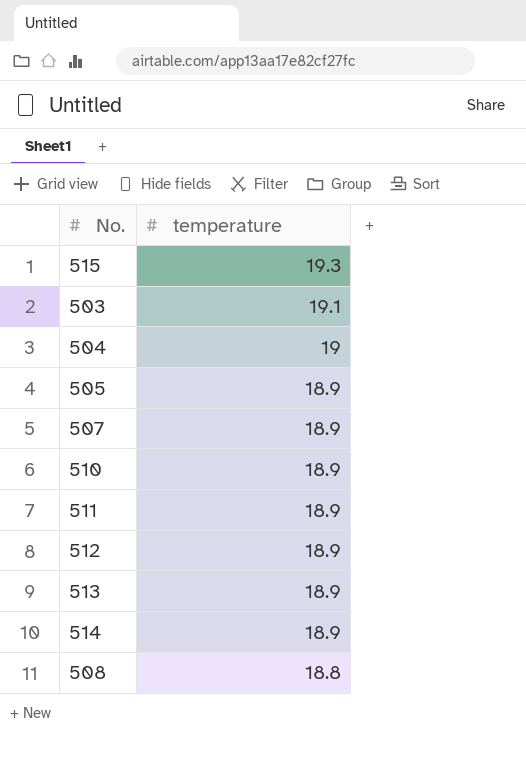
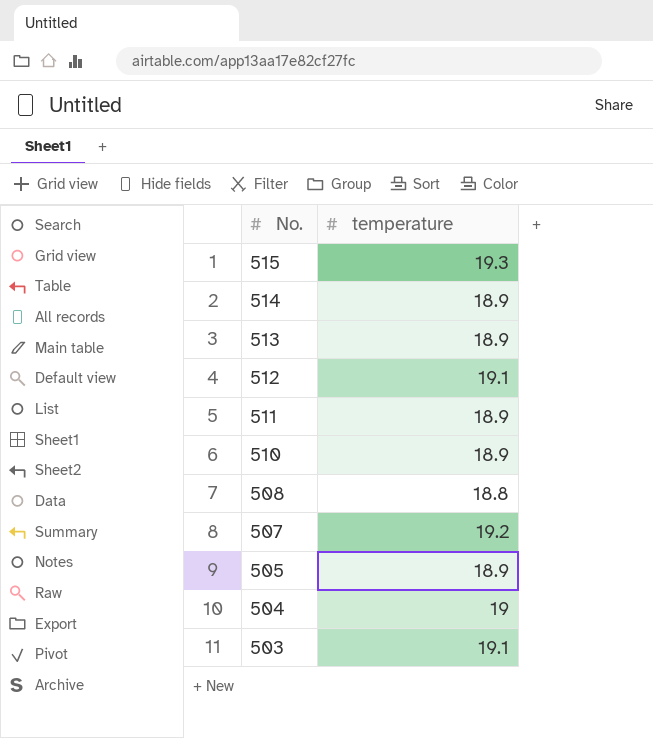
row order: temperature descending -> No. descending
512 | temperature: 18.9 -> 19.1
507 | temperature: 18.9 -> 19.2

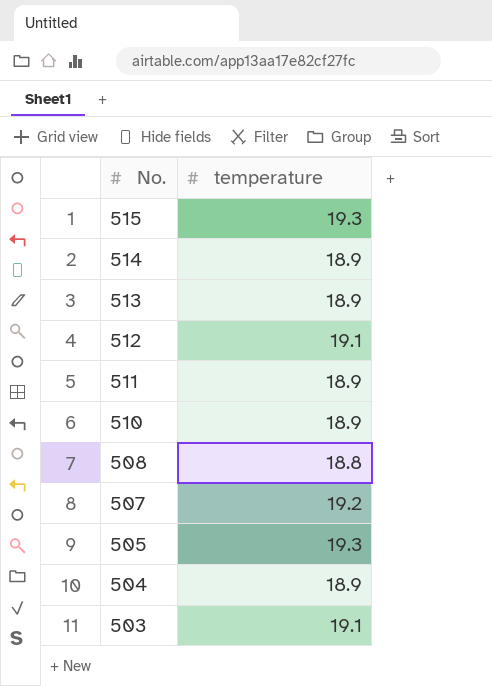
505 | temperature: 18.9 -> 19.3
504 | temperature: 19 -> 18.9

